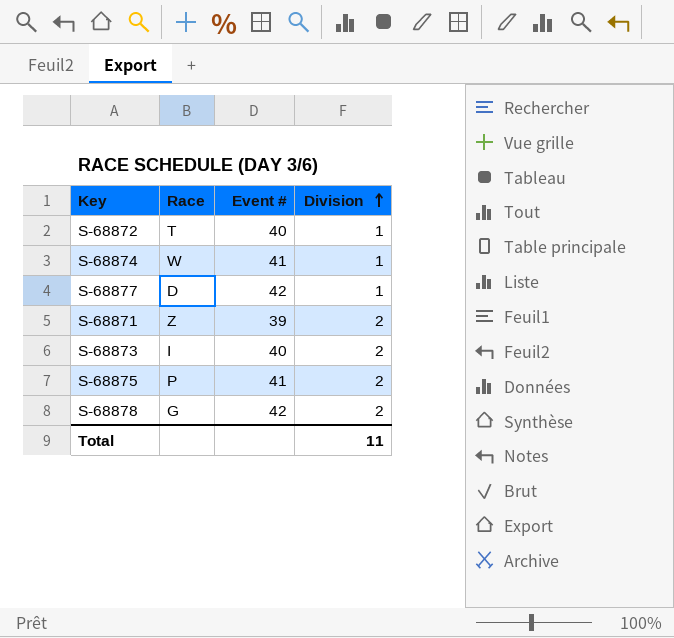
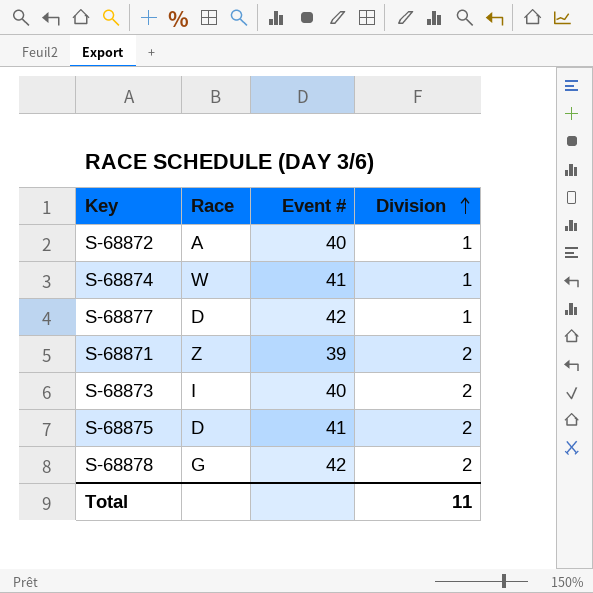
S-68872 | Race: T -> A
S-68875 | Race: P -> D

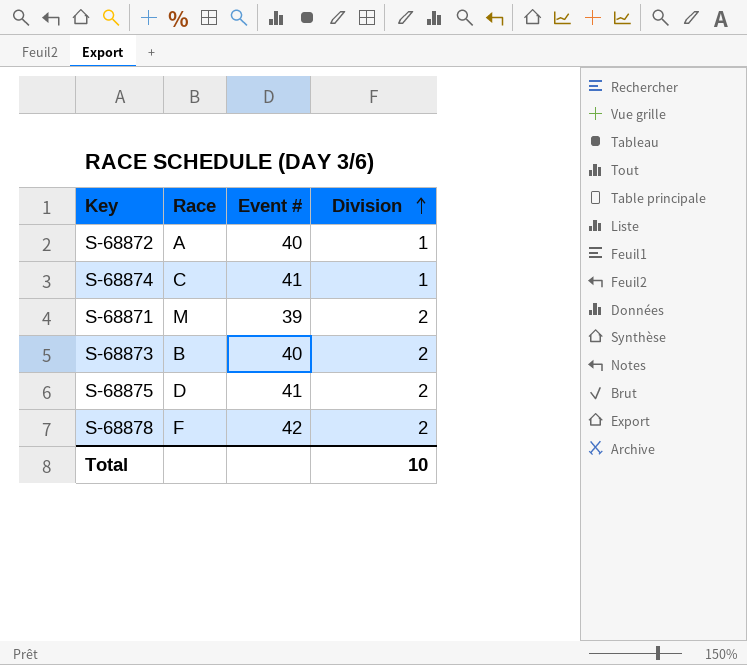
row S-68877: D | 42 | 1 -> none
S-68874 | Race: W -> C
S-68871 | Race: Z -> M
S-68873 | Race: I -> B
S-68878 | Race: G -> F
Total | Division: 11 -> 10

